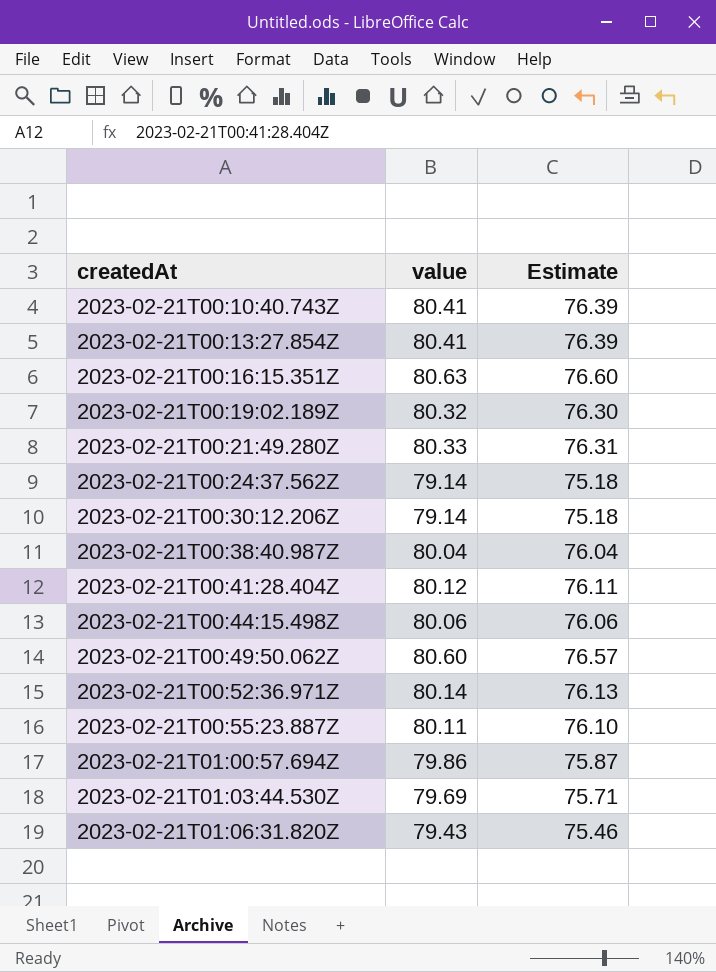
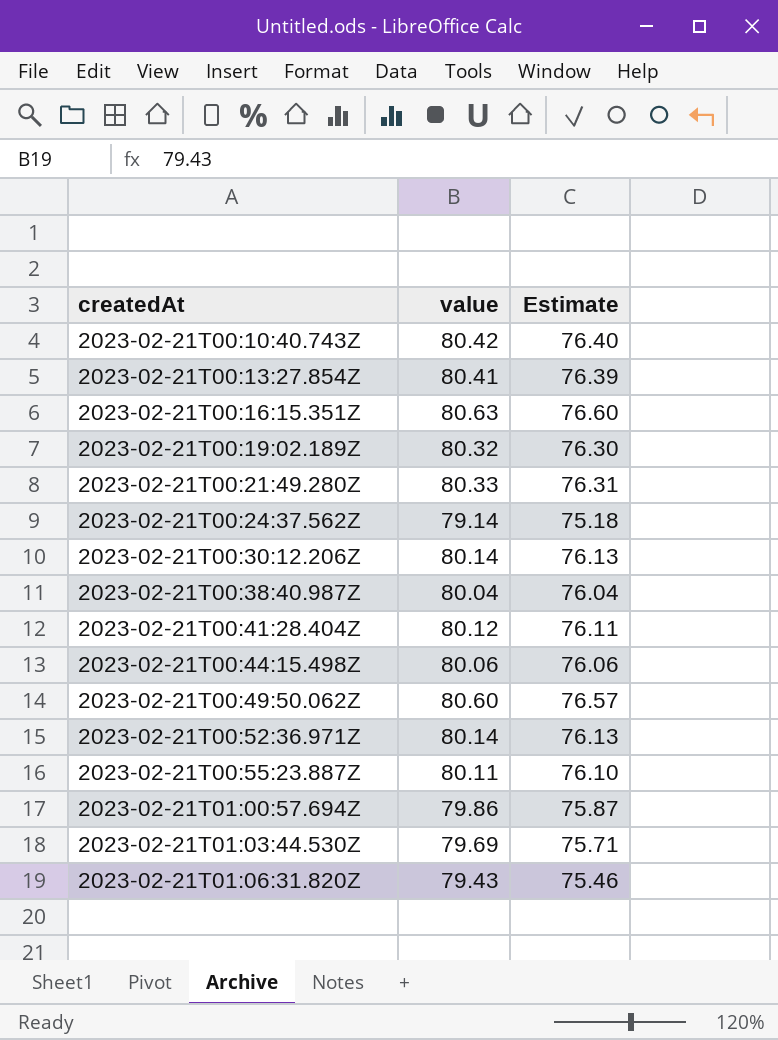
2023-02-21T00:10:40.743Z | value: 80.41 -> 80.42
2023-02-21T00:10:40.743Z | Estimate: 76.39 -> 76.40
2023-02-21T00:30:12.206Z | value: 79.14 -> 80.14
2023-02-21T00:30:12.206Z | Estimate: 75.18 -> 76.13

